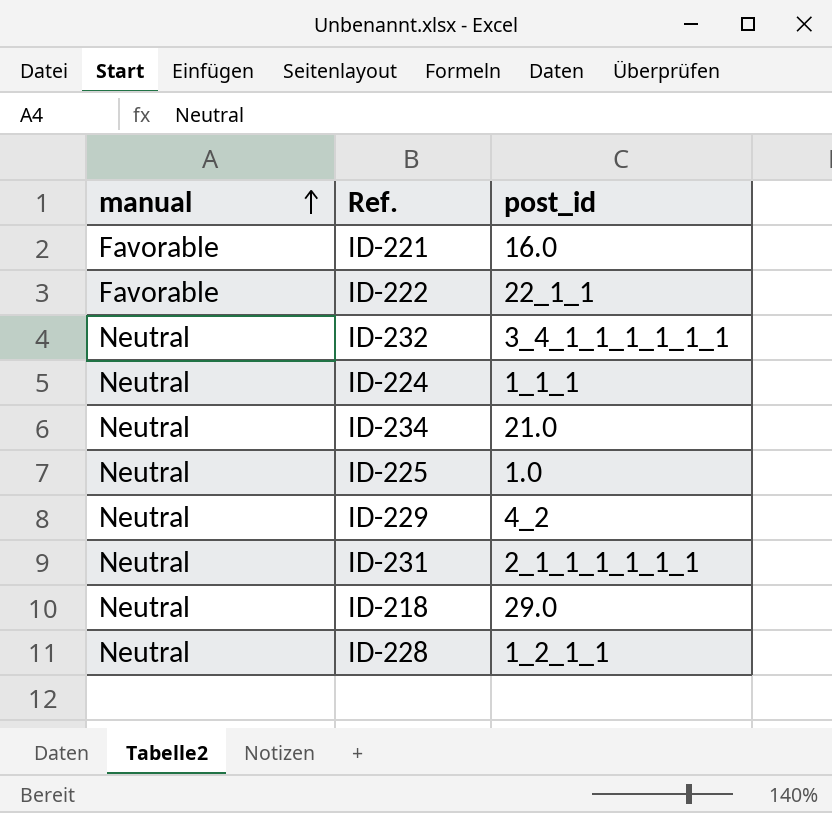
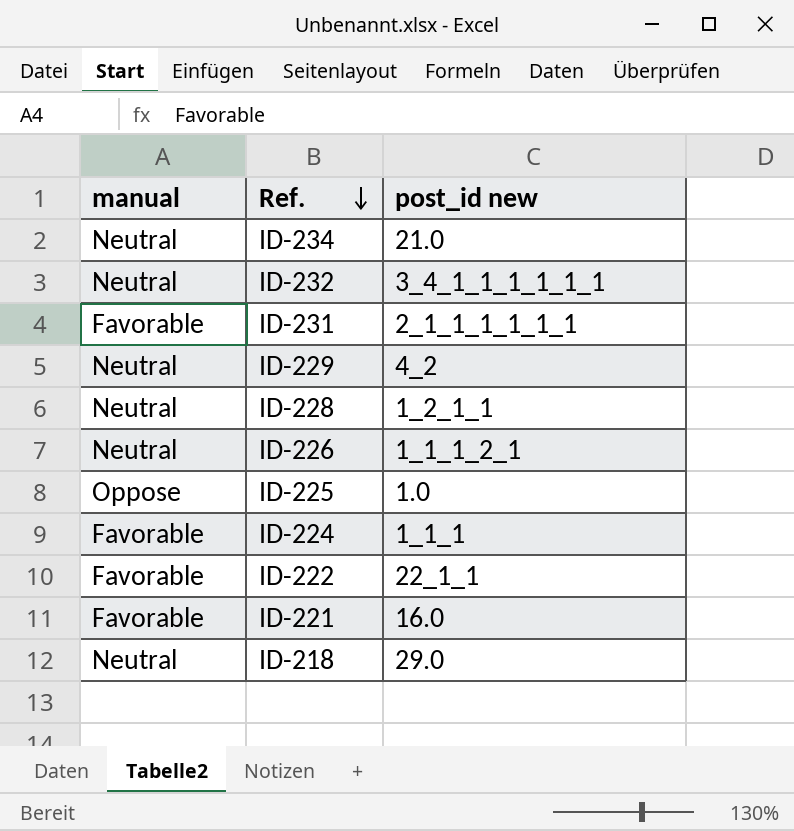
row order: manual ascending -> Ref. descending
column name: post_id -> post_id new
ID-231 | manual: Neutral -> Favorable
row ID-226: none -> Neutral | 1_1_1_2_1
ID-225 | manual: Neutral -> Oppose
ID-224 | manual: Neutral -> Favorable

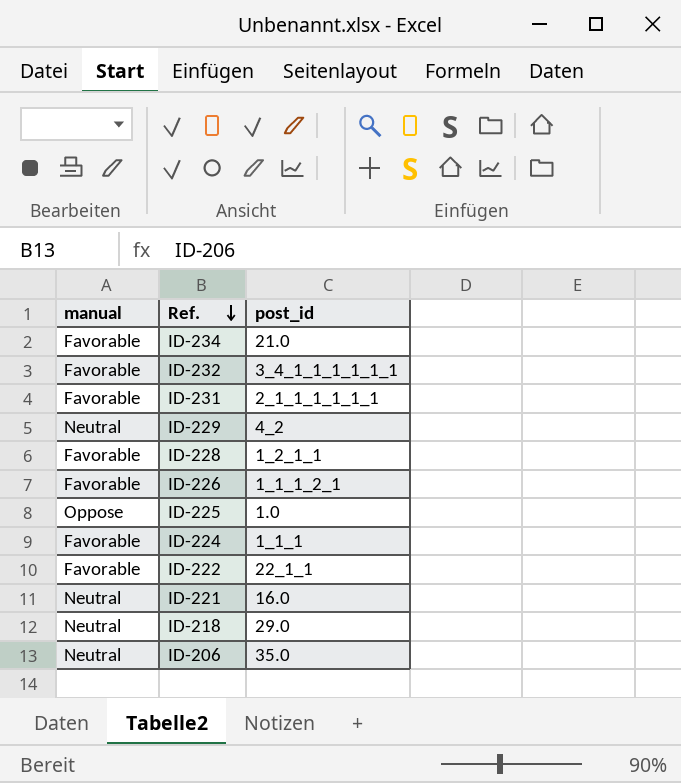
column name: post_id new -> post_id
ID-234 | manual: Neutral -> Favorable
ID-232 | manual: Neutral -> Favorable
ID-228 | manual: Neutral -> Favorable
ID-226 | manual: Neutral -> Favorable
ID-221 | manual: Favorable -> Neutral
row ID-206: none -> Neutral | 35.0

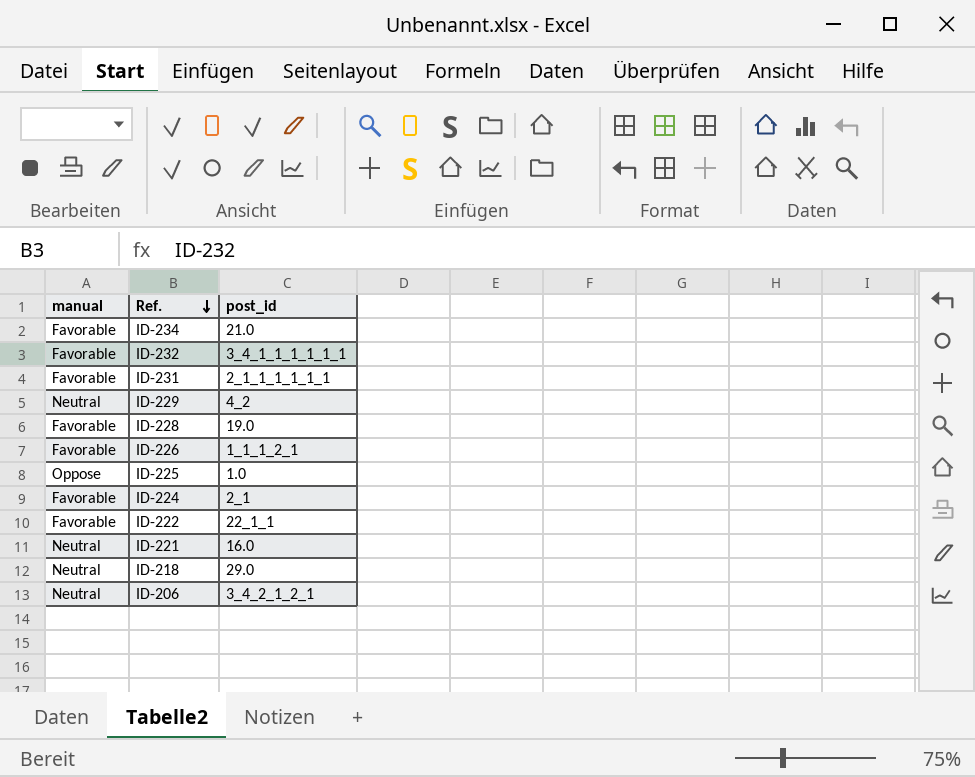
ID-228 | post_id: 1_2_1_1 -> 19.0
ID-224 | post_id: 1_1_1 -> 2_1
ID-206 | post_id: 35.0 -> 3_4_2_1_2_1

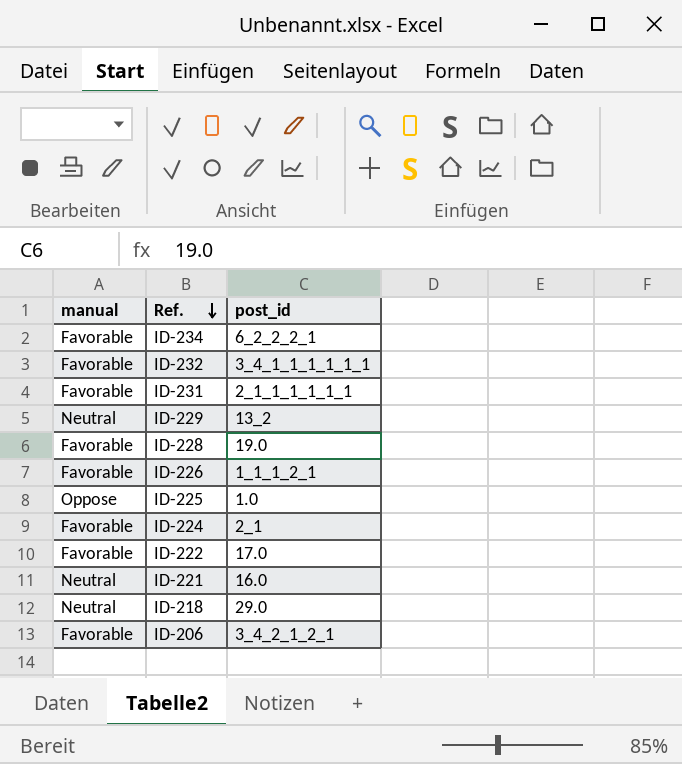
ID-234 | post_id: 21.0 -> 6_2_2_2_1
ID-229 | post_id: 4_2 -> 13_2
ID-222 | post_id: 22_1_1 -> 17.0
ID-206 | manual: Neutral -> Favorable

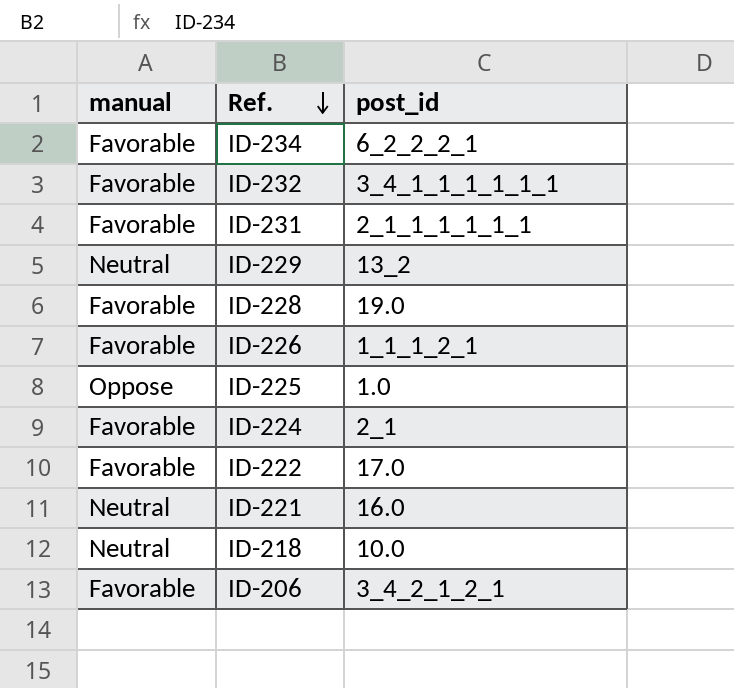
ID-218 | post_id: 29.0 -> 10.0

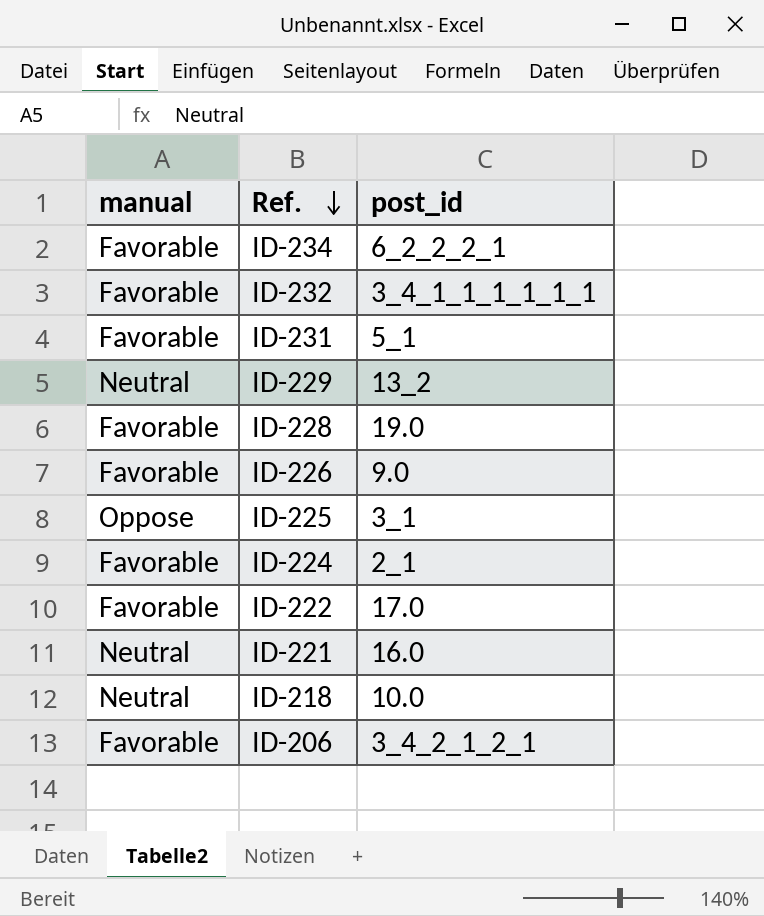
ID-231 | post_id: 2_1_1_1_1_1_1 -> 5_1
ID-226 | post_id: 1_1_1_2_1 -> 9.0
ID-225 | post_id: 1.0 -> 3_1

